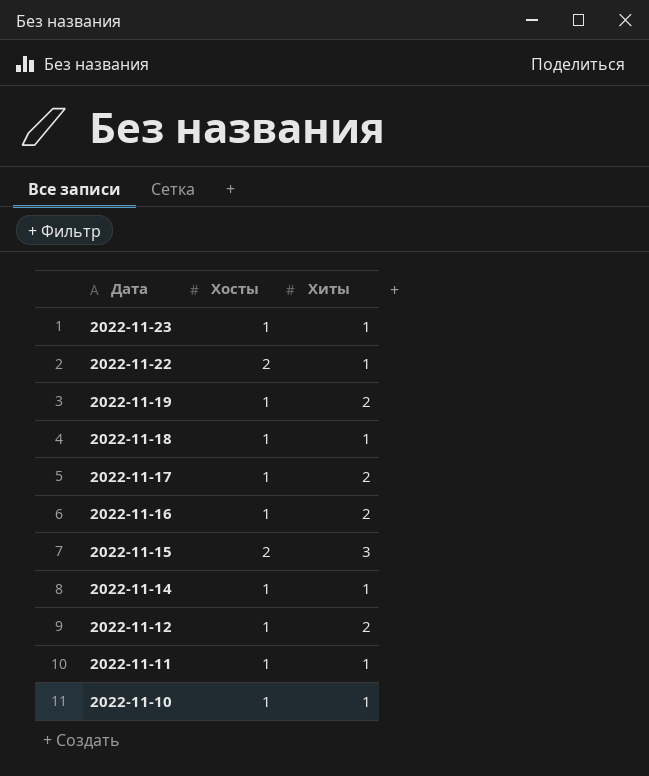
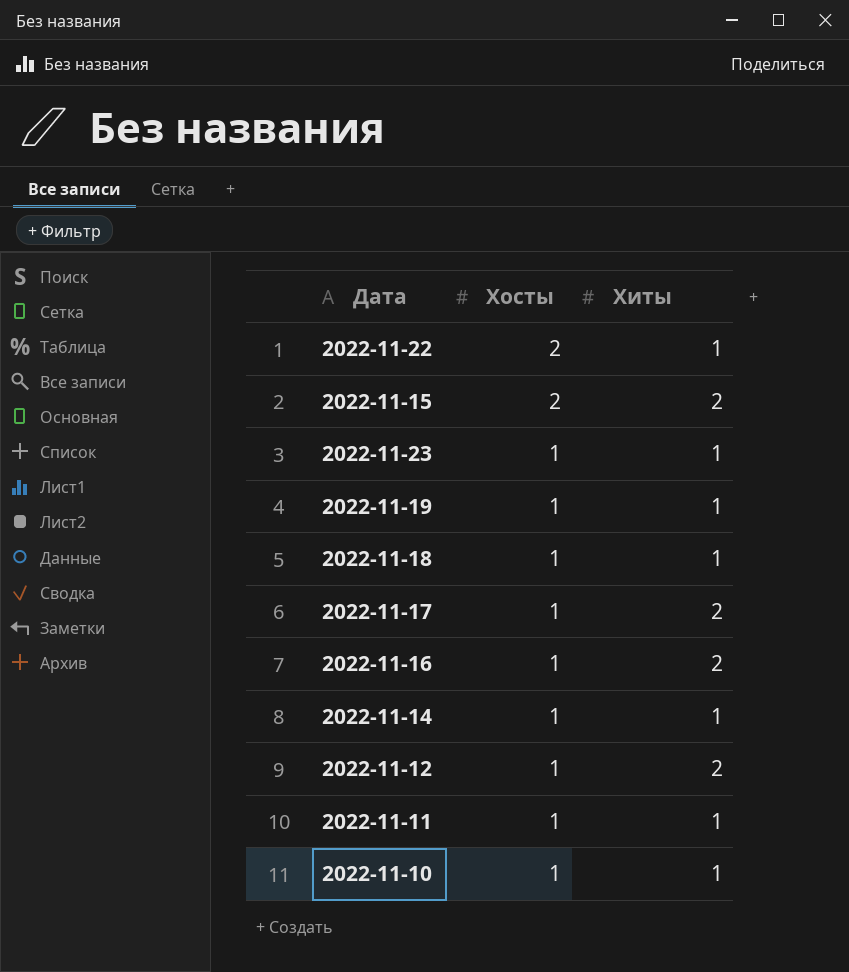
row order: Дата descending -> Хосты descending
2022-11-15 | Хиты: 3 -> 2
2022-11-19 | Хиты: 2 -> 1

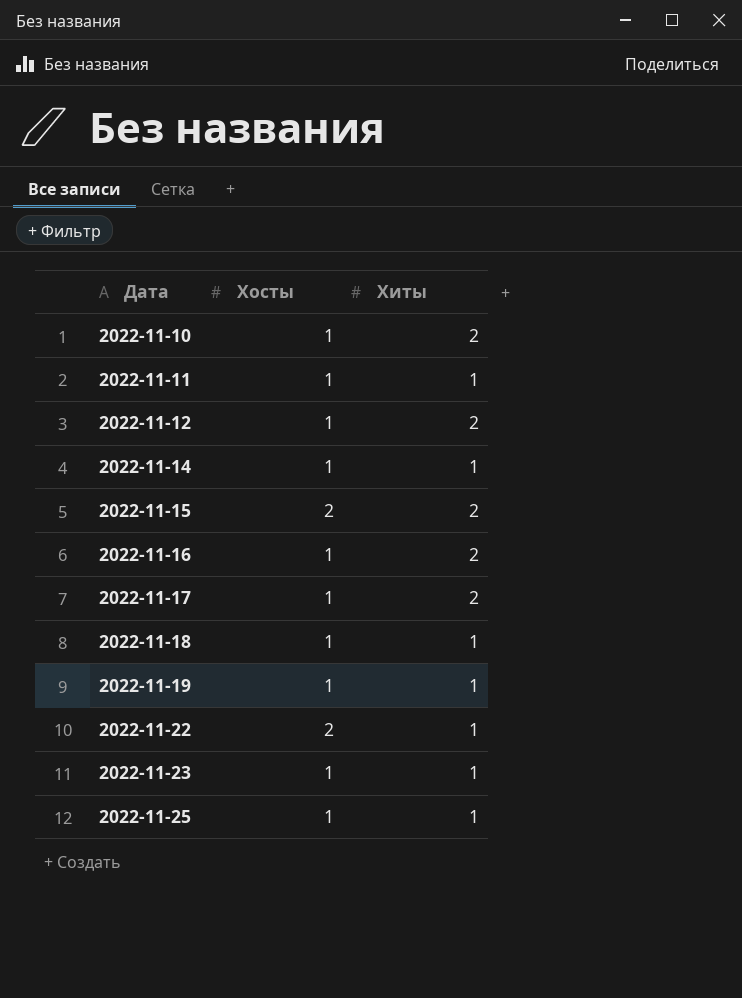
row order: Хосты descending -> Дата ascending
2022-11-10 | Хиты: 1 -> 2
row 2022-11-25: none -> 1 | 1

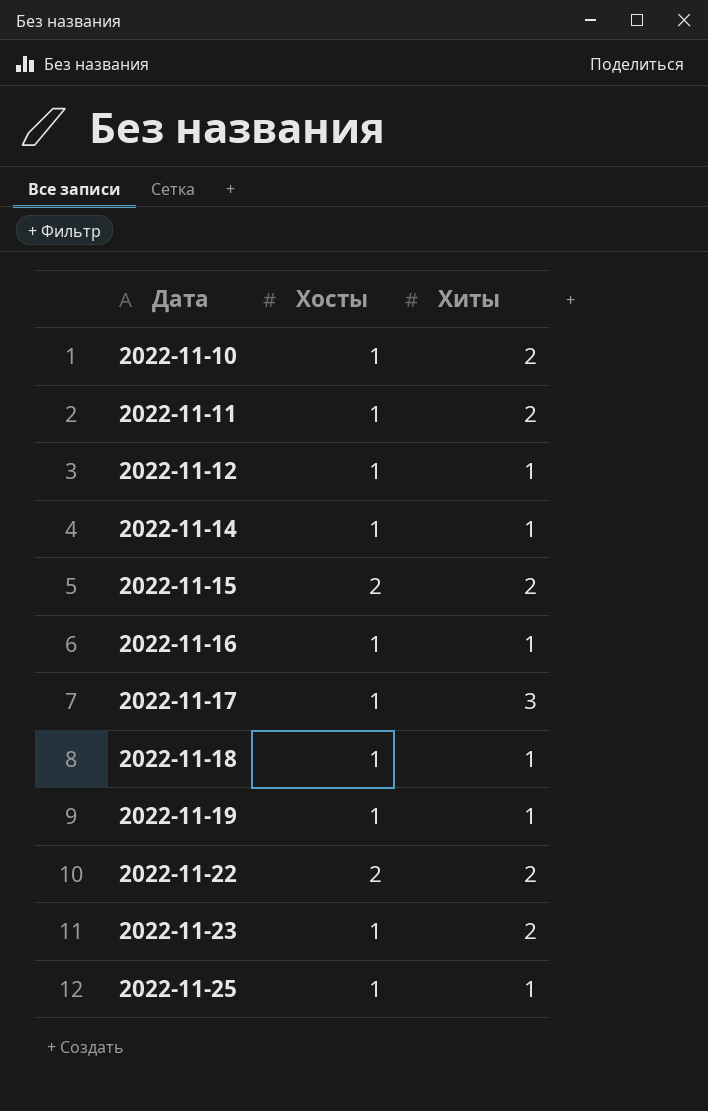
2022-11-11 | Хиты: 1 -> 2
2022-11-12 | Хиты: 2 -> 1
2022-11-16 | Хиты: 2 -> 1
2022-11-17 | Хиты: 2 -> 3
2022-11-22 | Хиты: 1 -> 2
2022-11-23 | Хиты: 1 -> 2

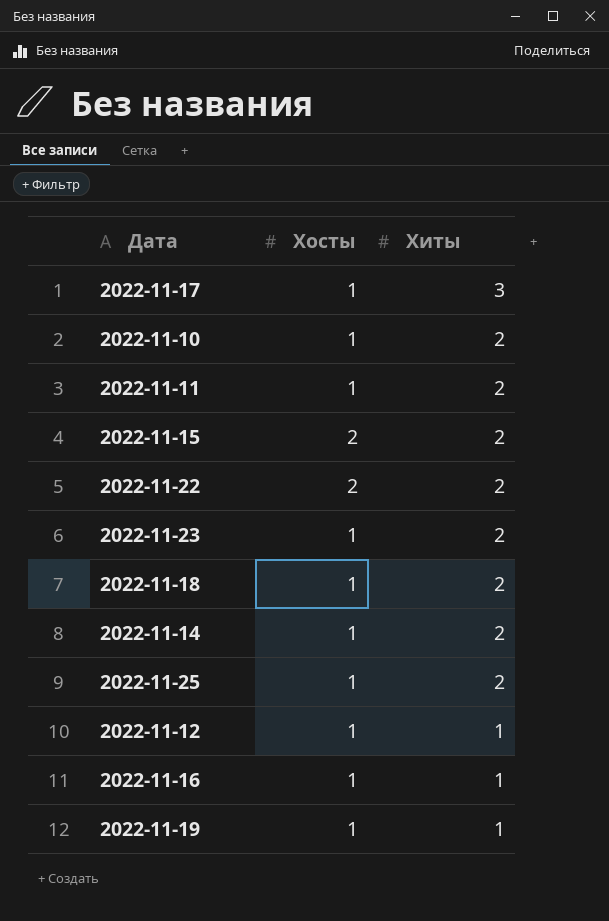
row order: Дата ascending -> Хиты descending
2022-11-18 | Хиты: 1 -> 2
2022-11-14 | Хиты: 1 -> 2
2022-11-25 | Хиты: 1 -> 2

